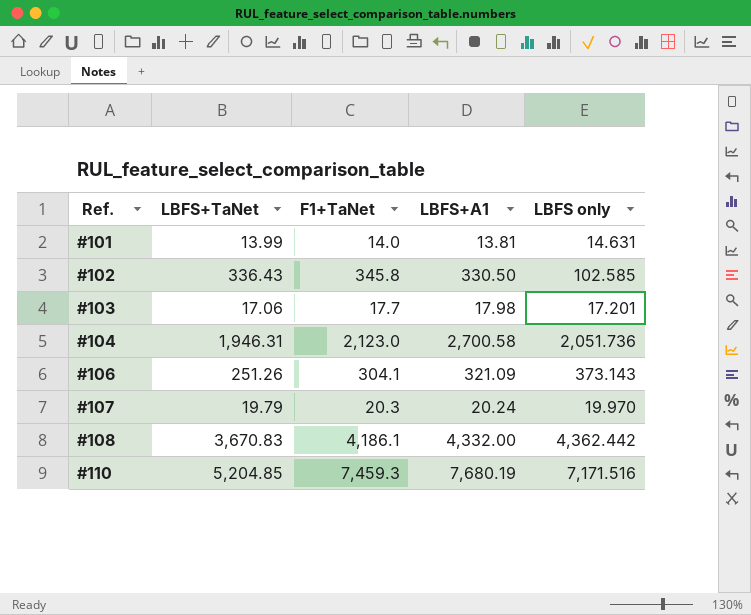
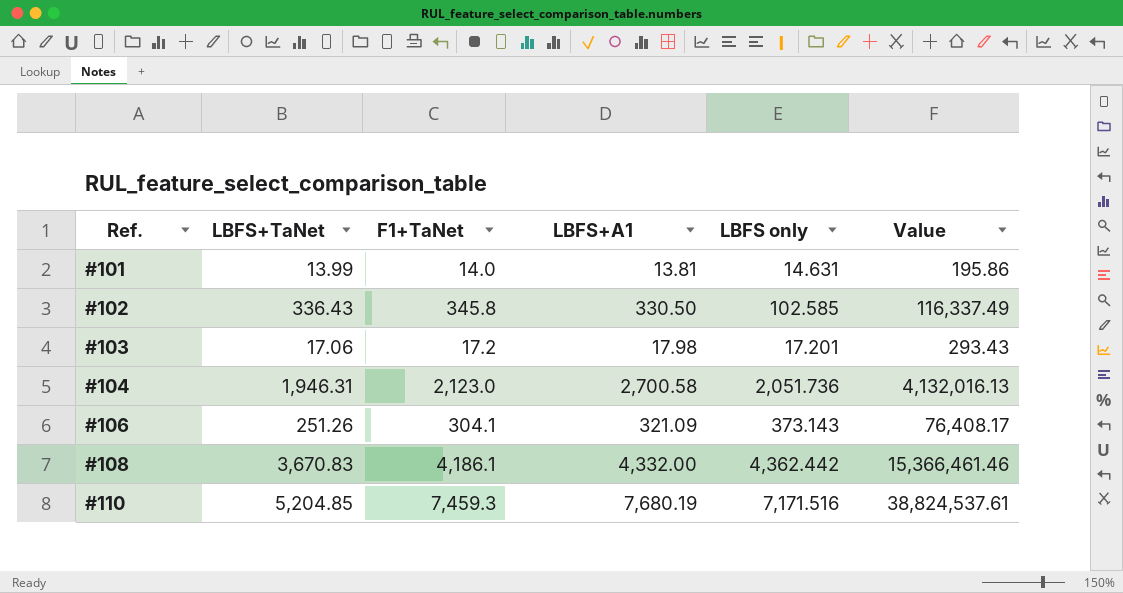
column Value | formula: none -> [LBFS+TaNet] * [F1+TaNet]
row #107: 19.79 | 20.3 | 20.24 | 19.970 -> none
#103 | F1+TaNet: 17.7 -> 17.2

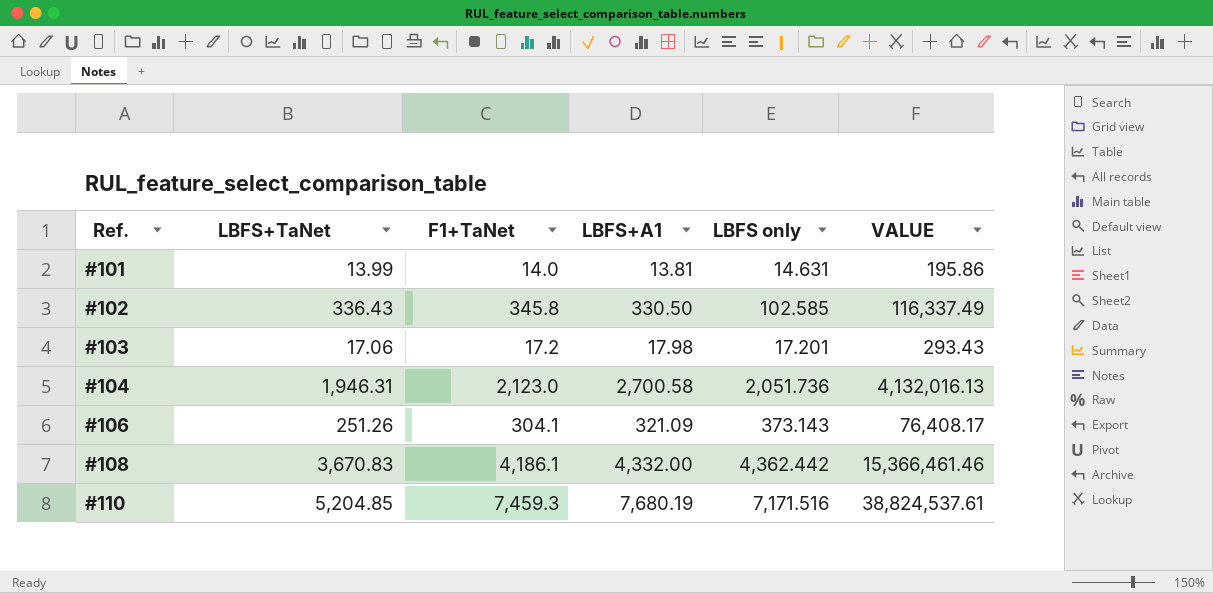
column name: Value -> VALUE

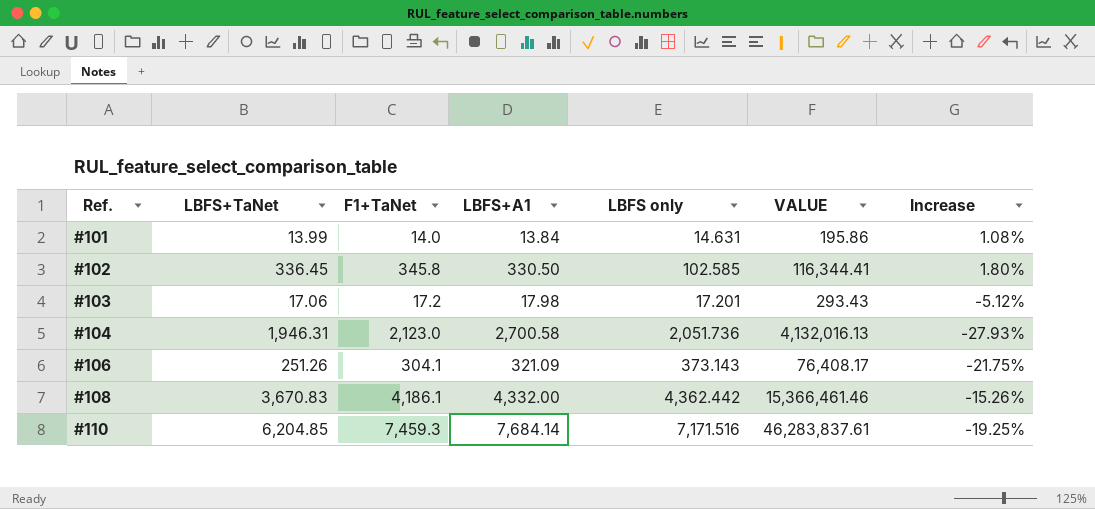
column Increase | formula: none -> ([LBFS+TaNet] - [LBFS+A1]) / [LBFS+A1]
#101 | LBFS+A1: 13.81 -> 13.84
#102 | LBFS+TaNet: 336.43 -> 336.45
#102 | VALUE: 116,337.49 -> 116,344.41
#110 | LBFS+TaNet: 5,204.85 -> 6,204.85
#110 | LBFS+A1: 7,680.19 -> 7,684.14
#110 | VALUE: 38,824,537.61 -> 46,283,837.61

